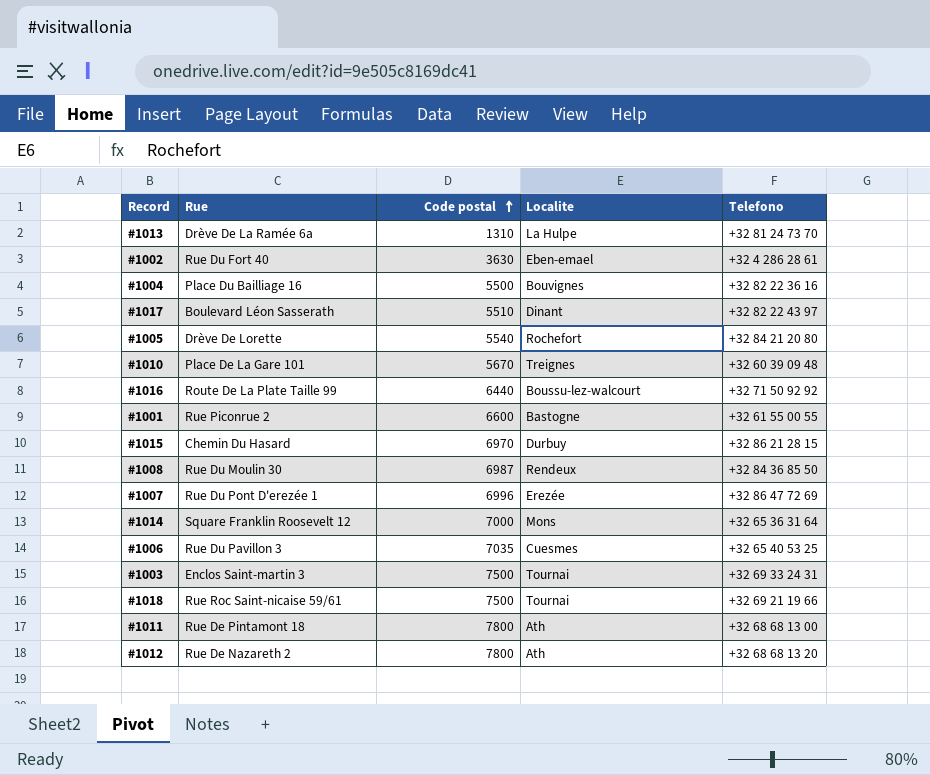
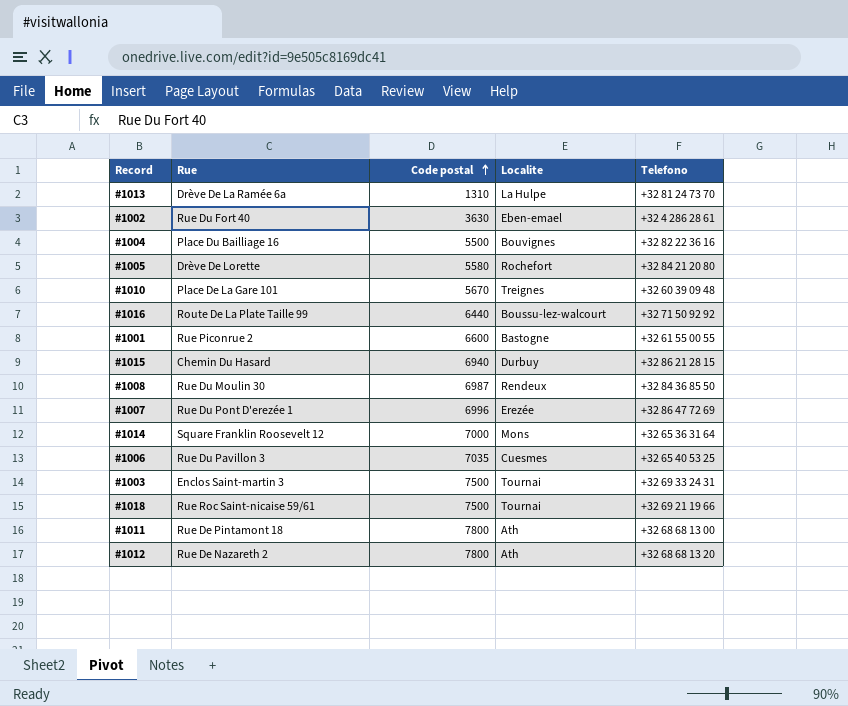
row #1017: Boulevard Léon Sasserath | 5510 | Dinant | +32 82 22 43 97 -> none
#1005 | Code postal: 5540 -> 5580
#1015 | Code postal: 6970 -> 6940

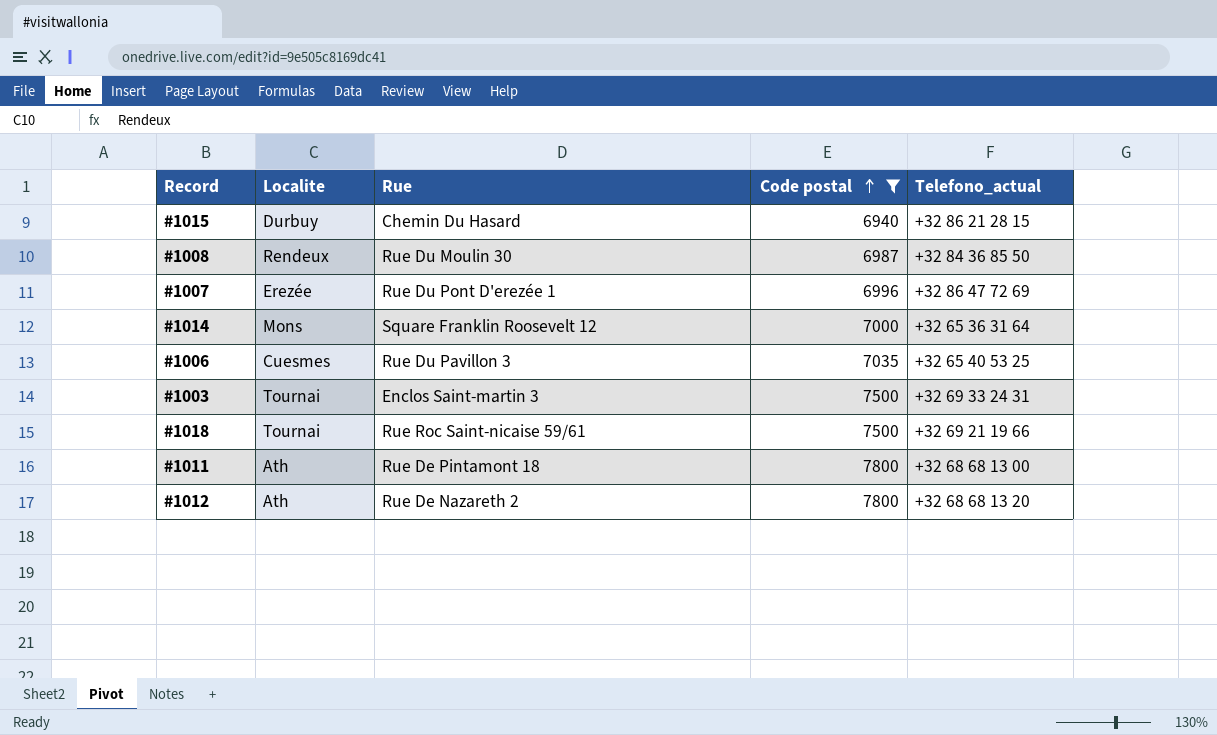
filter: none -> Code postal >= 6940
column Localite | position: 4 -> 2
column name: Telefono -> Telefono_actual

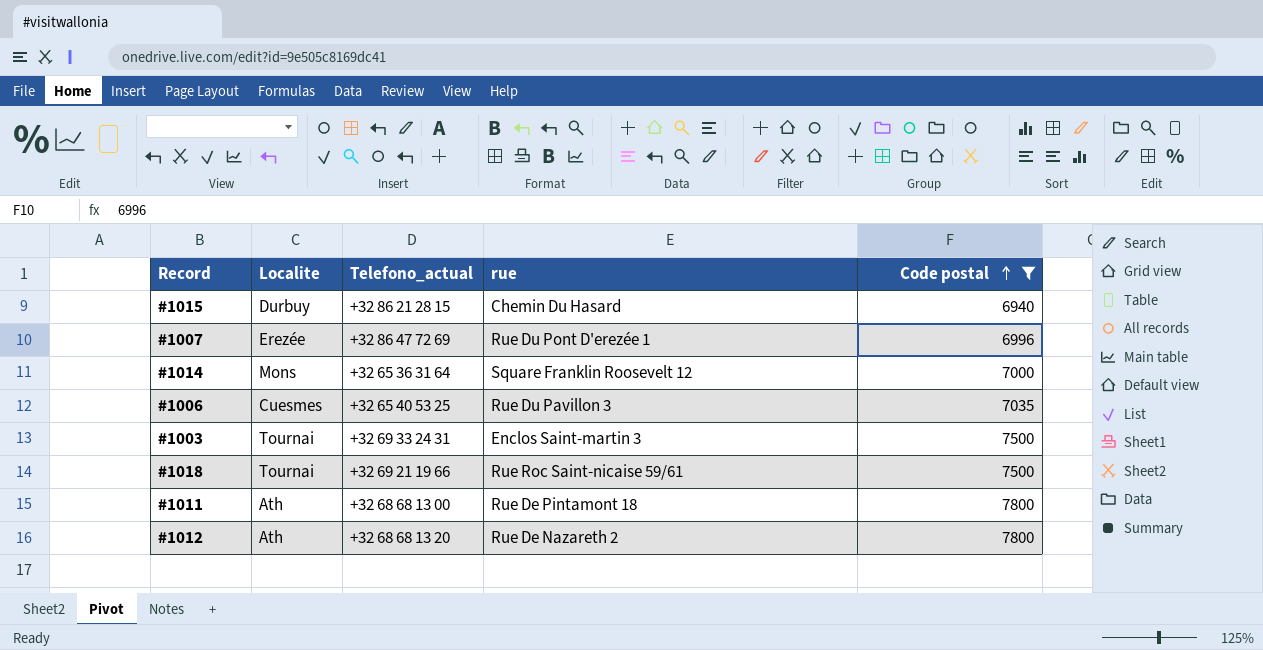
column Telefono_actual | position: 5 -> 3
column name: Rue -> rue
row #1008: Rendeux | Rue Du Moulin 30 | 6987 | +32 84 36 85 50 -> none

